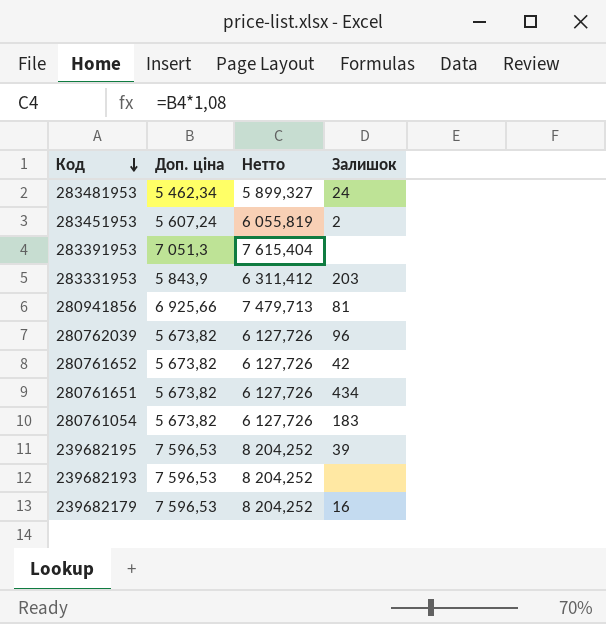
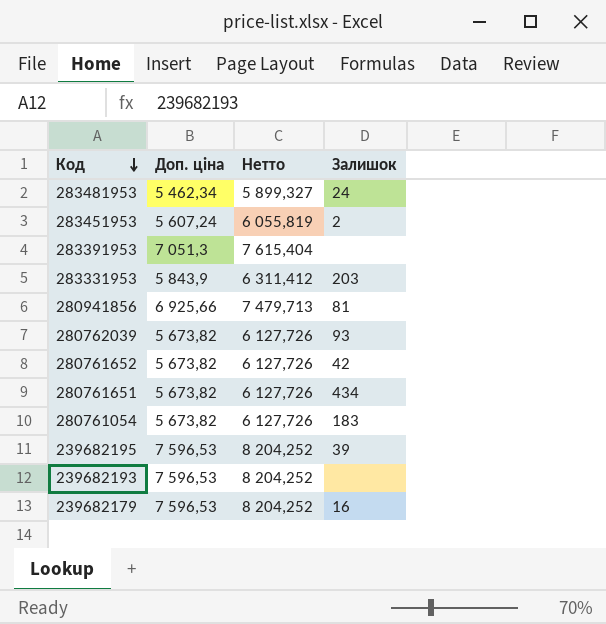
280762039 | Залишок: 96 -> 93

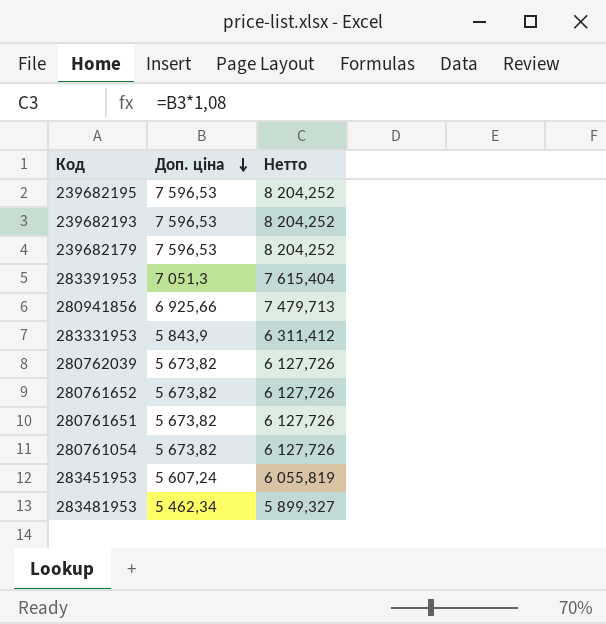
row order: Код descending -> Доп. ціна descending
column Залишок | position: 4 -> none

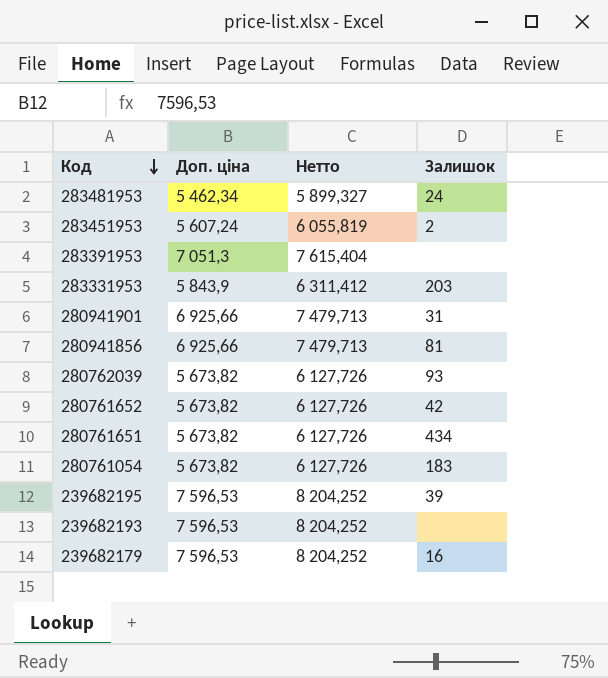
row order: Доп. ціна descending -> Код descending
column Залишок | position: none -> 4
row 280941901: none -> 6 925,66 | 7 479,713 | 31

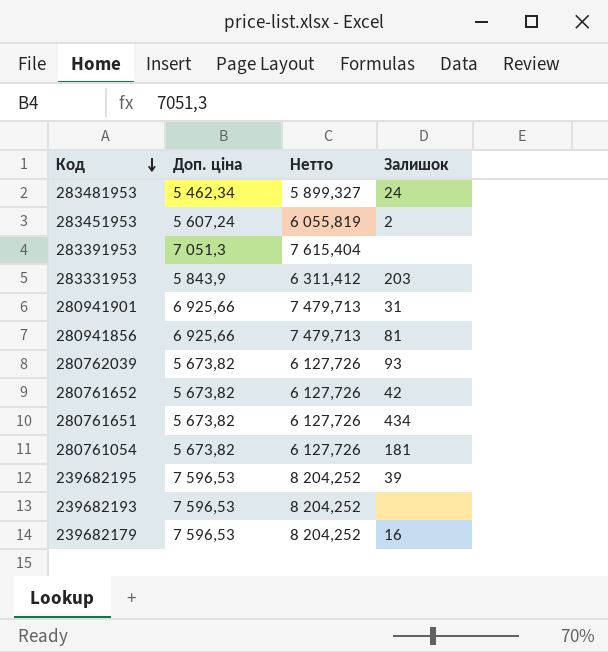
280761054 | Залишок: 183 -> 181

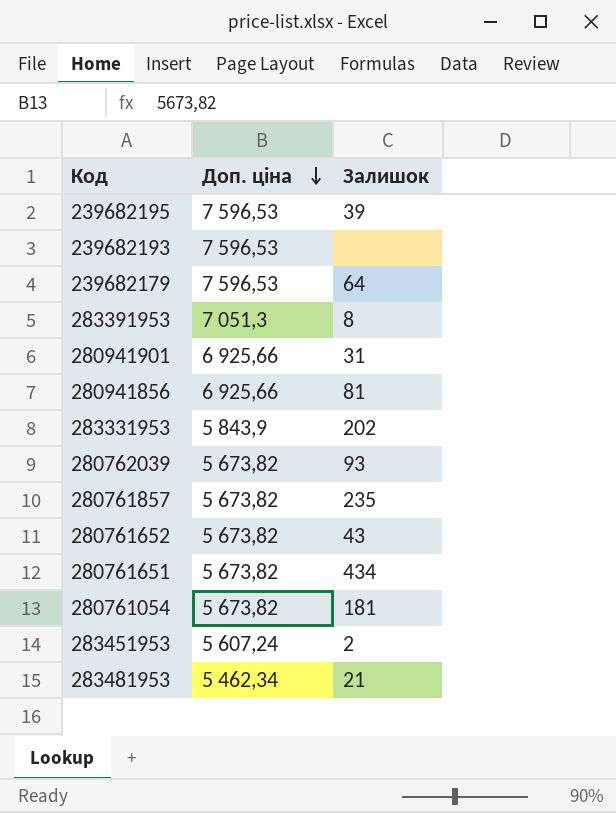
row order: Код descending -> Доп. ціна descending
column Нетто | formula: [Доп. ціна] * 1,08 -> none
239682179 | Залишок: 16 -> 64
283391953 | Залишок: none -> 8
283331953 | Залишок: 203 -> 202
row 280761857: none -> 5 673,82 | 235
280761652 | Залишок: 42 -> 43
283481953 | Залишок: 24 -> 21

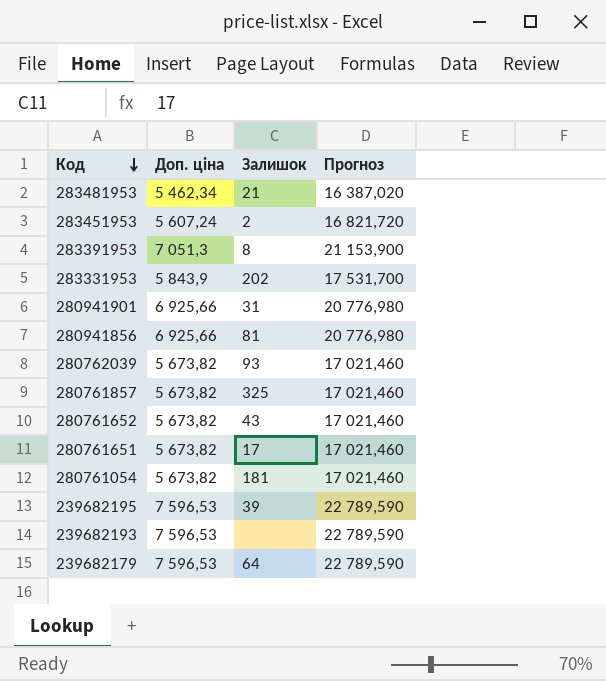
row order: Доп. ціна descending -> Код descending
column Прогноз | formula: none -> [Доп. ціна] * 3
280761857 | Залишок: 235 -> 325
280761651 | Залишок: 434 -> 17

